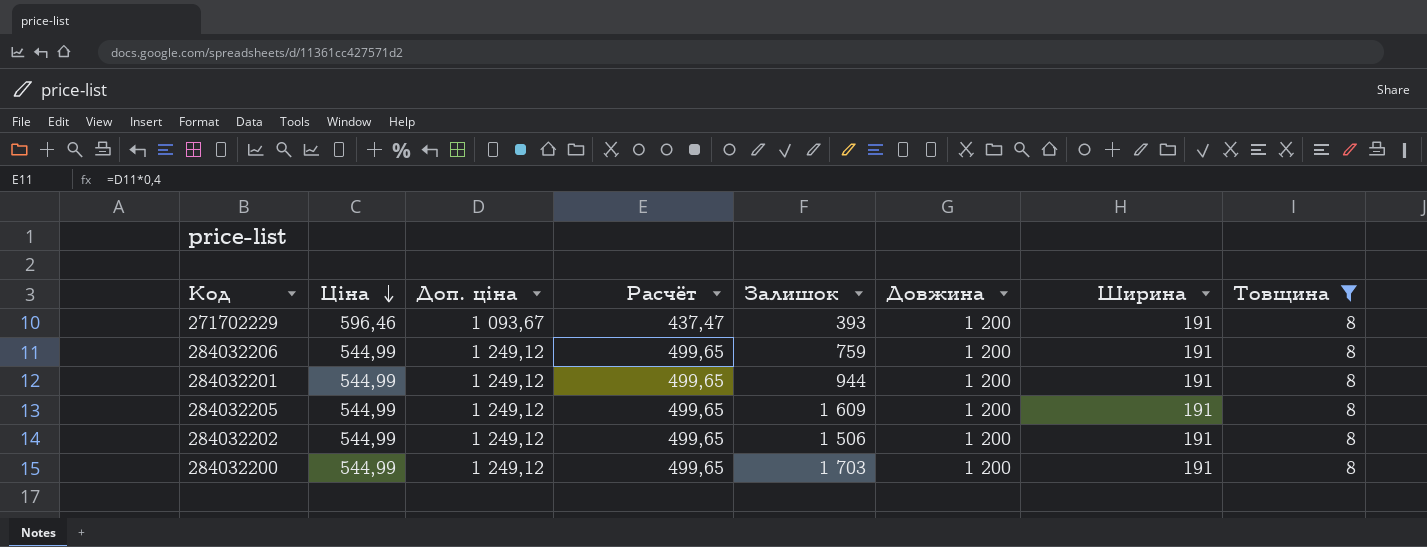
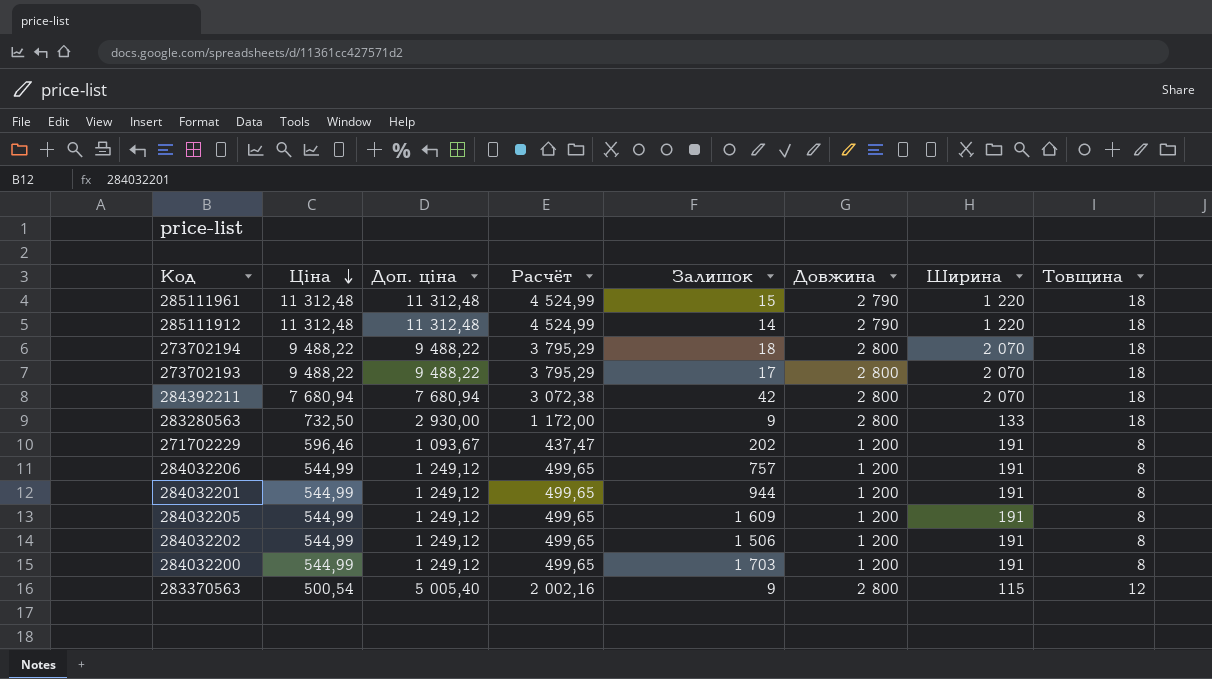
filter: Товщина = 8 -> none
271702229 | Залишок: 393 -> 202
284032206 | Залишок: 759 -> 757

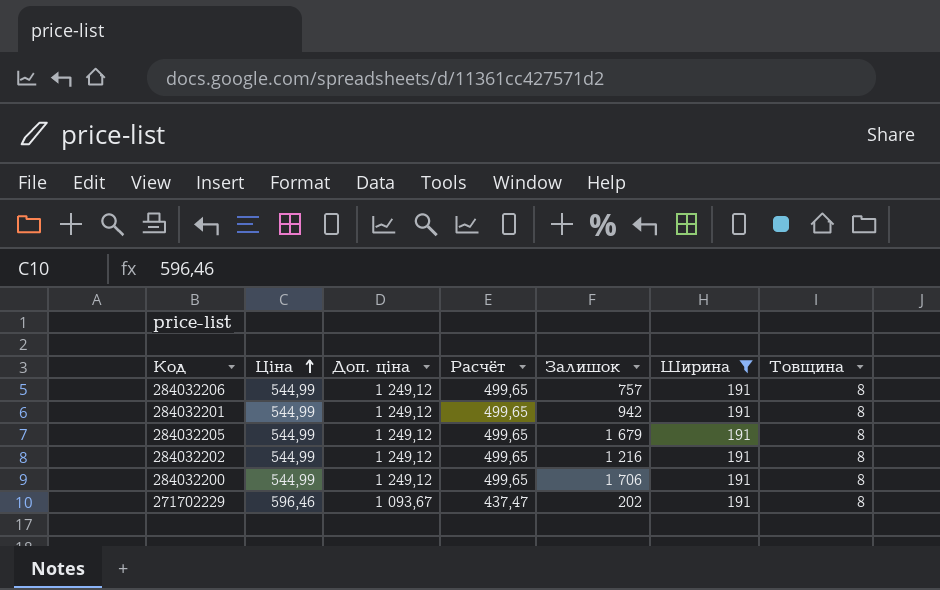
filter: none -> Ширина = 191
row order: Ціна descending -> Ціна ascending
column Довжина | position: 6 -> none
284032201 | Залишок: 944 -> 942
284032205 | Залишок: 1 609 -> 1 679
284032202 | Залишок: 1 506 -> 1 216
284032200 | Залишок: 1 703 -> 1 706

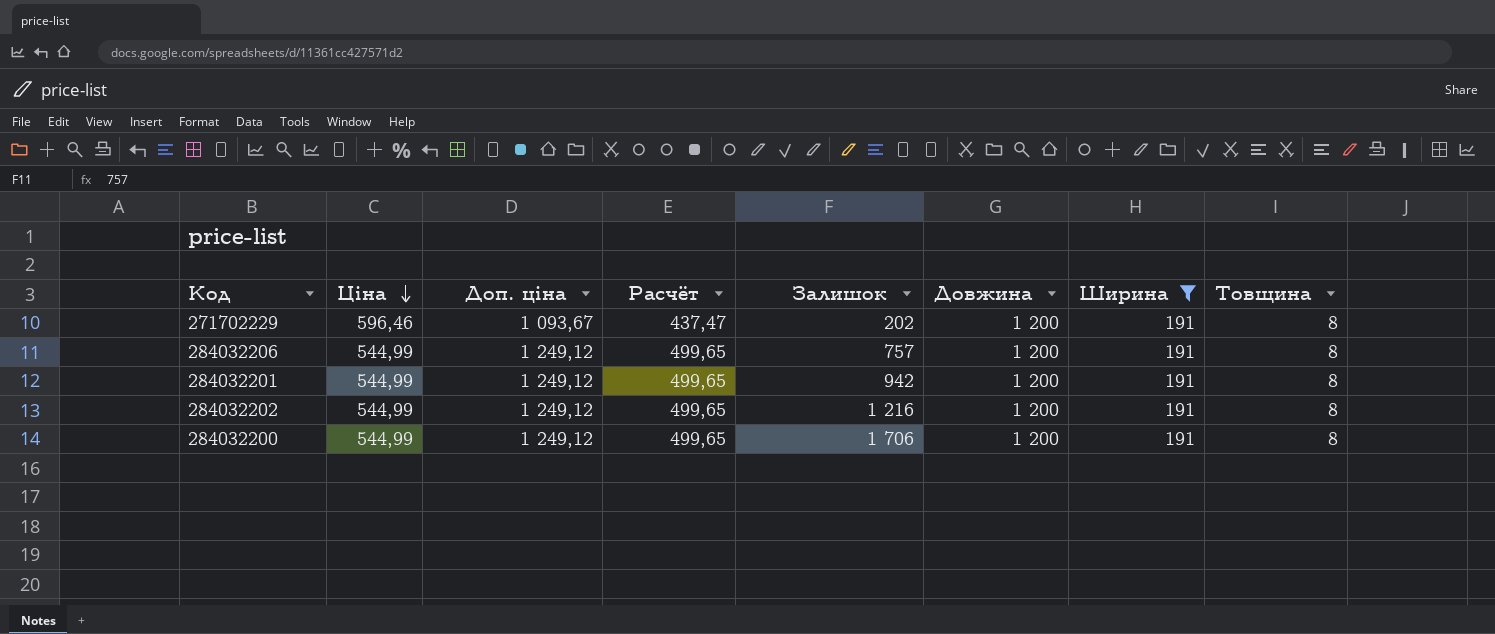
row order: Ціна ascending -> Ціна descending
column Довжина | position: none -> 6
row 284032205: 544,99 | 1 249,12 | 499,65 | 1 679 | 191 | 8 -> none

